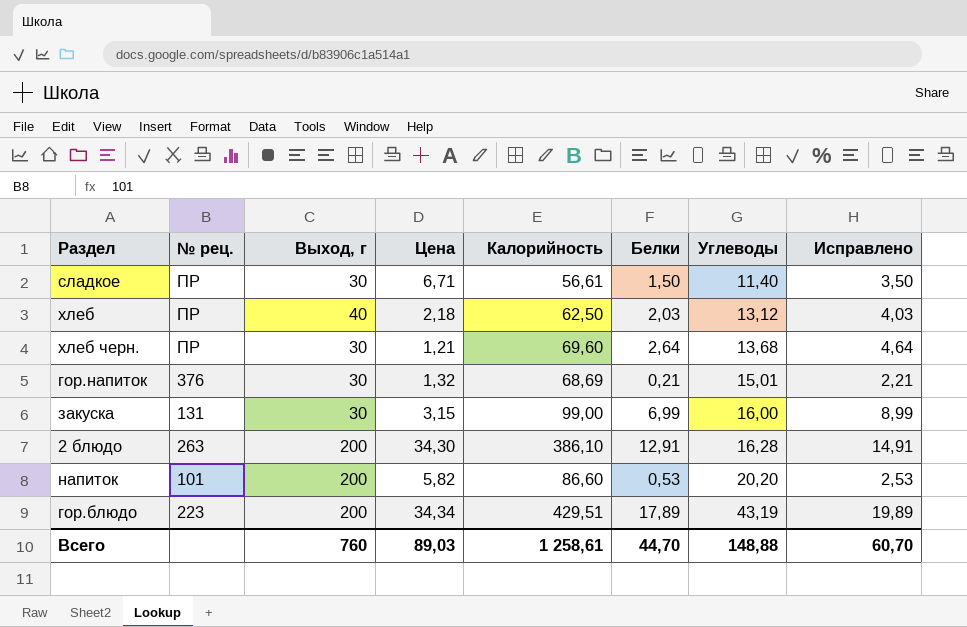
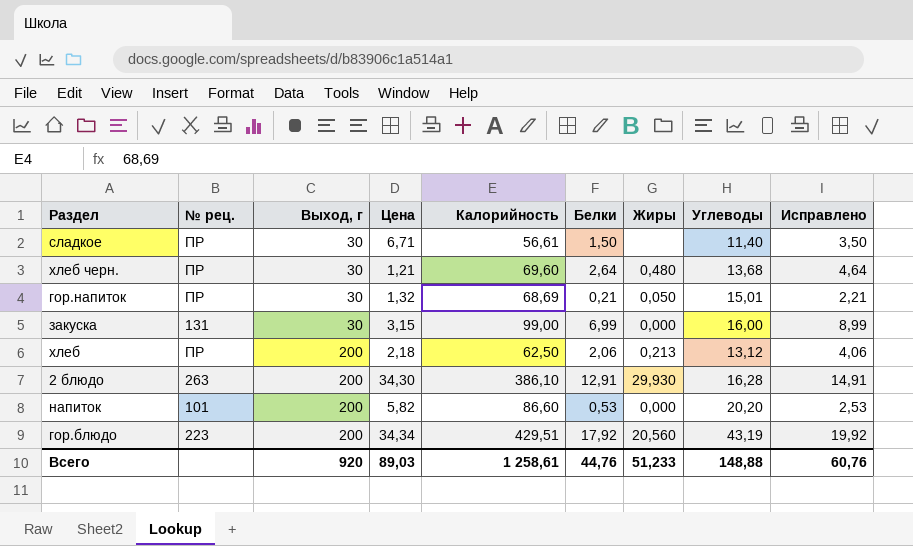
row order: Углеводы ascending -> Выход, г ascending
column Жиры | position: none -> 7
гор.напиток | № рец.: 376 -> ПР
хлеб | Выход, г: 40 -> 200
хлеб | Белки: 2,03 -> 2,06
хлеб | Исправлено: 4,03 -> 4,06
гор.блюдо | Белки: 17,89 -> 17,92
гор.блюдо | Исправлено: 19,89 -> 19,92
Всего | Выход, г: 760 -> 920
Всего | Белки: 44,70 -> 44,76
Всего | Исправлено: 60,70 -> 60,76

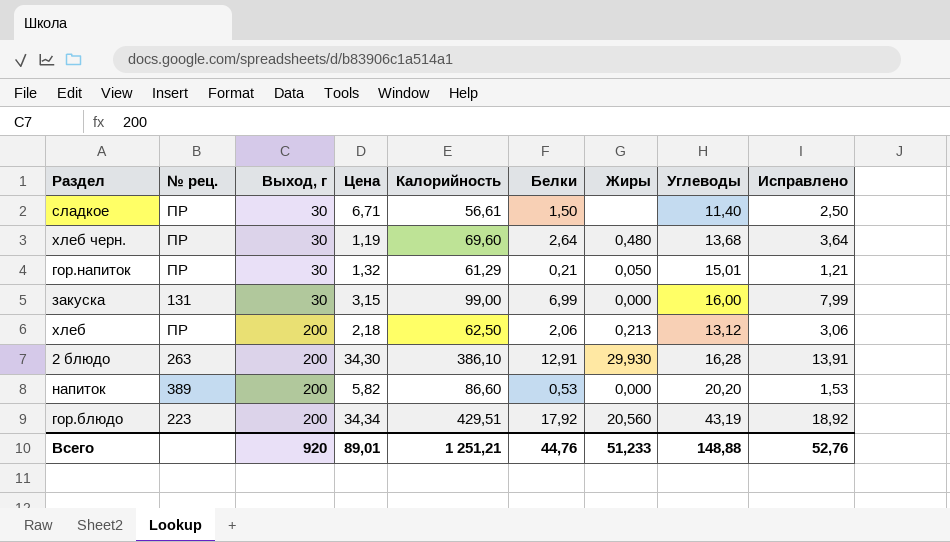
column Исправлено | formula: [Белки] + 2 -> [Белки] + 1
хлеб черн. | Цена: 1,21 -> 1,19
гор.напиток | Калорийность: 68,69 -> 61,29
напиток | № рец.: 101 -> 389
Всего | Цена: 89,03 -> 89,01
Всего | Калорийность: 1 258,61 -> 1 251,21
Всего | Исправлено: 60,76 -> 52,76

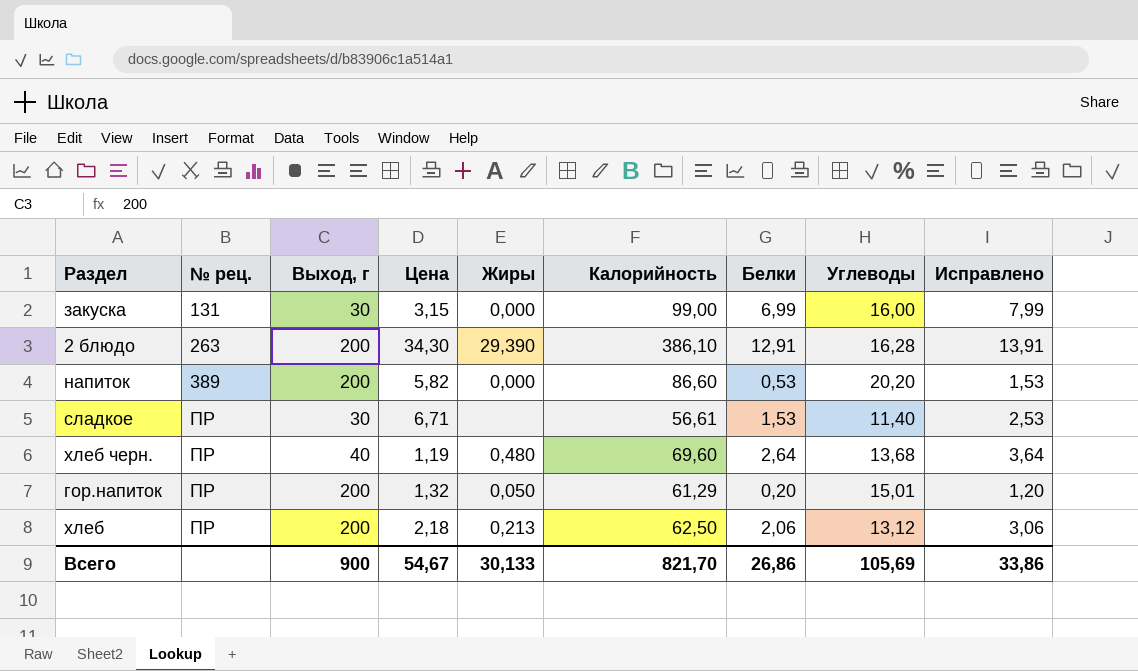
row order: Выход, г ascending -> № рец. ascending
column Жиры | position: 7 -> 5
row гор.блюдо: 223 | 200 | 34,34 | 429,51 | 17,92 | 20,560 | 43,19 | 18,92 -> none
2 блюдо | Жиры: 29,930 -> 29,390
сладкое | Белки: 1,50 -> 1,53
сладкое | Исправлено: 2,50 -> 2,53
хлеб черн. | Выход, г: 30 -> 40
гор.напиток | Выход, г: 30 -> 200
гор.напиток | Белки: 0,21 -> 0,20
гор.напиток | Исправлено: 1,21 -> 1,20
Всего | Выход, г: 920 -> 900
Всего | Цена: 89,01 -> 54,67
Всего | Жиры: 51,233 -> 30,133
Всего | Калорийность: 1 251,21 -> 821,70
Всего | Белки: 44,76 -> 26,86
Всего | Углеводы: 148,88 -> 105,69
Всего | Исправлено: 52,76 -> 33,86

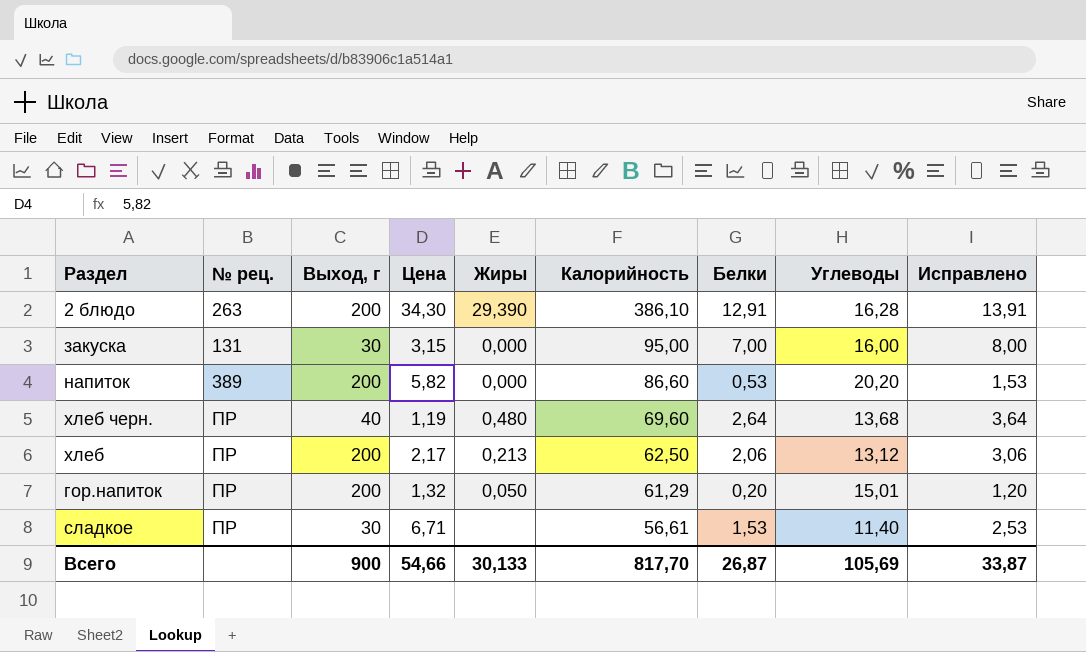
row order: № рец. ascending -> Калорийность descending
закуска | Калорийность: 99,00 -> 95,00
закуска | Белки: 6,99 -> 7,00
закуска | Исправлено: 7,99 -> 8,00
хлеб | Цена: 2,18 -> 2,17
Всего | Цена: 54,67 -> 54,66
Всего | Калорийность: 821,70 -> 817,70
Всего | Белки: 26,86 -> 26,87
Всего | Исправлено: 33,86 -> 33,87

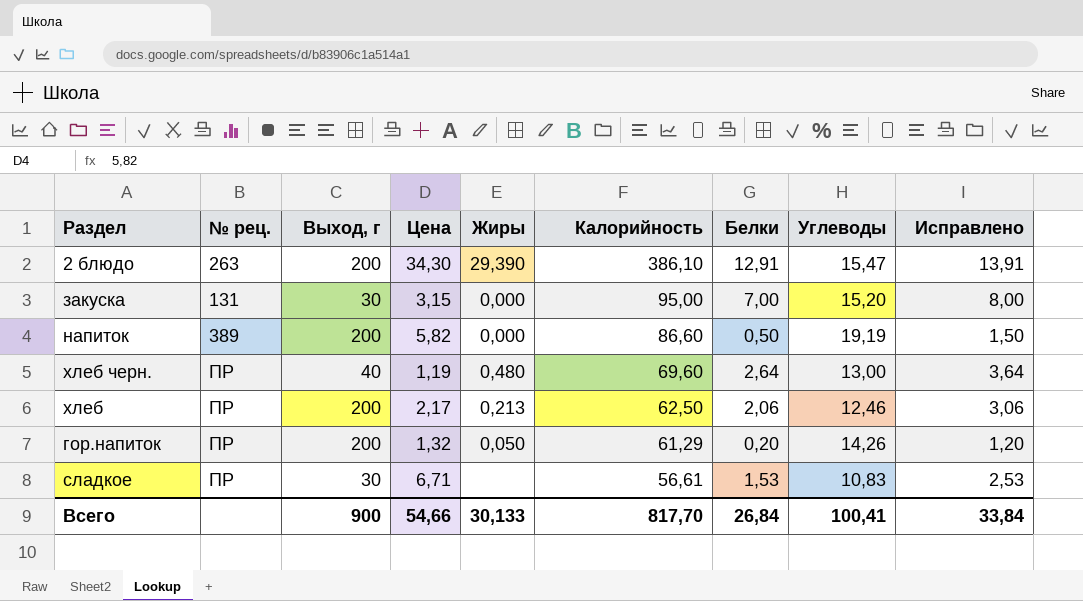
2 блюдо | Углеводы: 16,28 -> 15,47
закуска | Углеводы: 16,00 -> 15,20
напиток | Белки: 0,53 -> 0,50
напиток | Углеводы: 20,20 -> 19,19
напиток | Исправлено: 1,53 -> 1,50
хлеб черн. | Углеводы: 13,68 -> 13,00
хлеб | Углеводы: 13,12 -> 12,46
гор.напиток | Углеводы: 15,01 -> 14,26
сладкое | Углеводы: 11,40 -> 10,83
Всего | Белки: 26,87 -> 26,84
Всего | Углеводы: 105,69 -> 100,41
Всего | Исправлено: 33,87 -> 33,84

